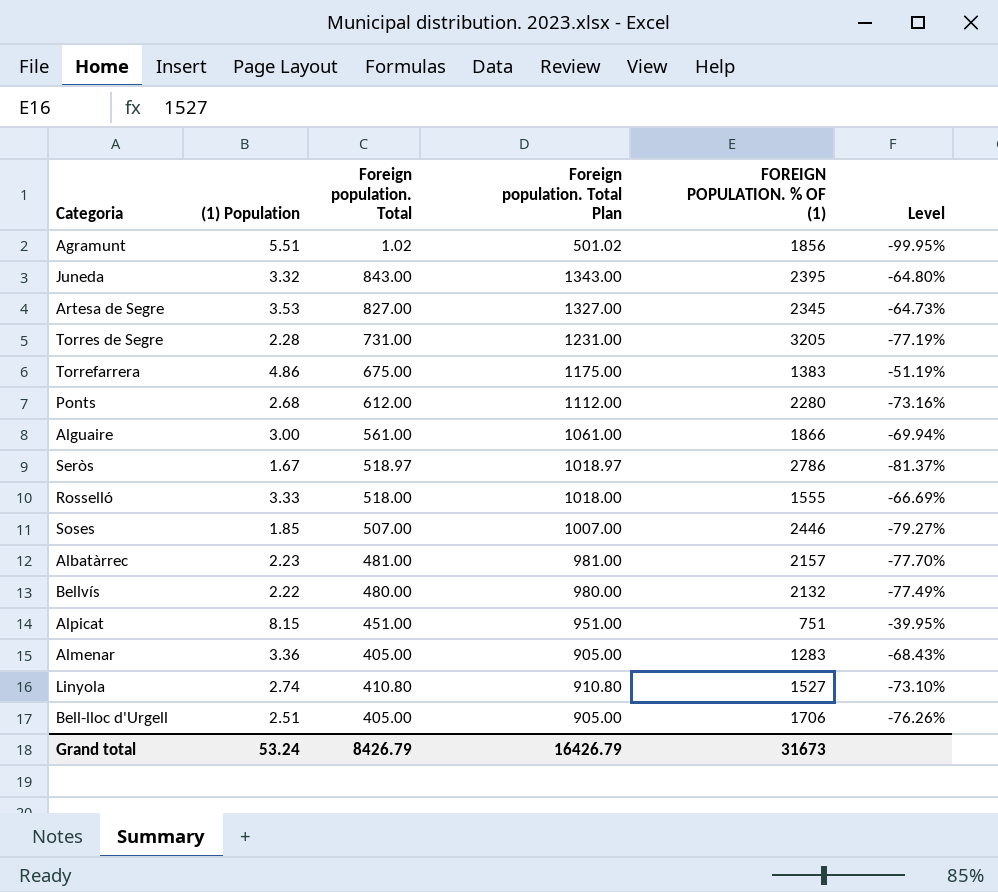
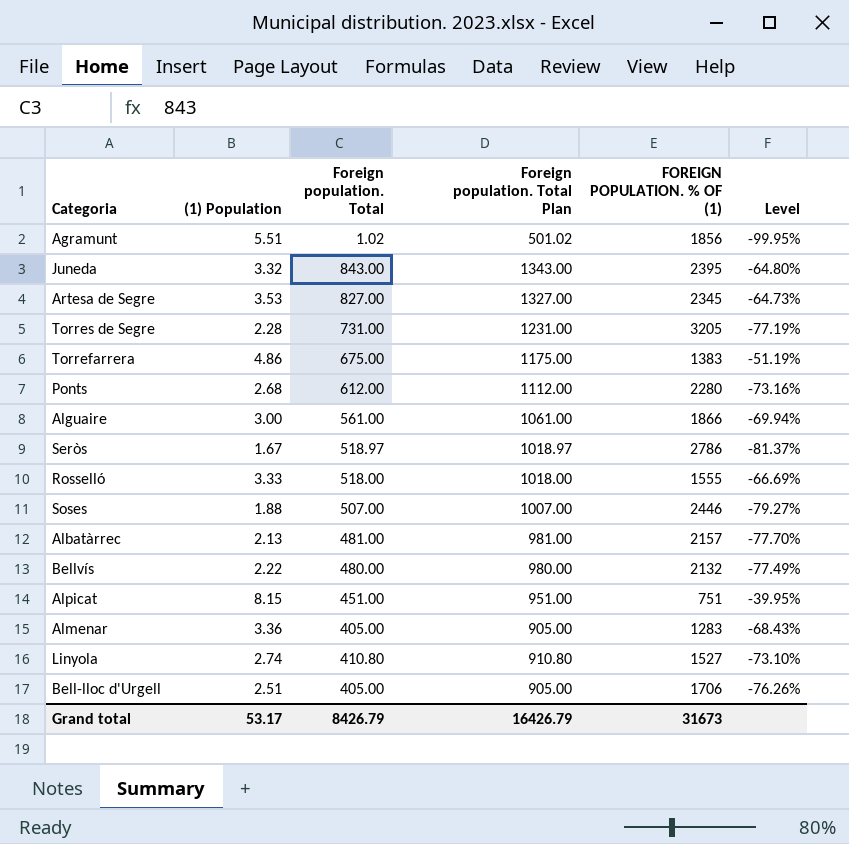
Soses | (1) Population: 1.85 -> 1.88
Albatàrrec | (1) Population: 2.23 -> 2.13
Grand total | (1) Population: 53.24 -> 53.17

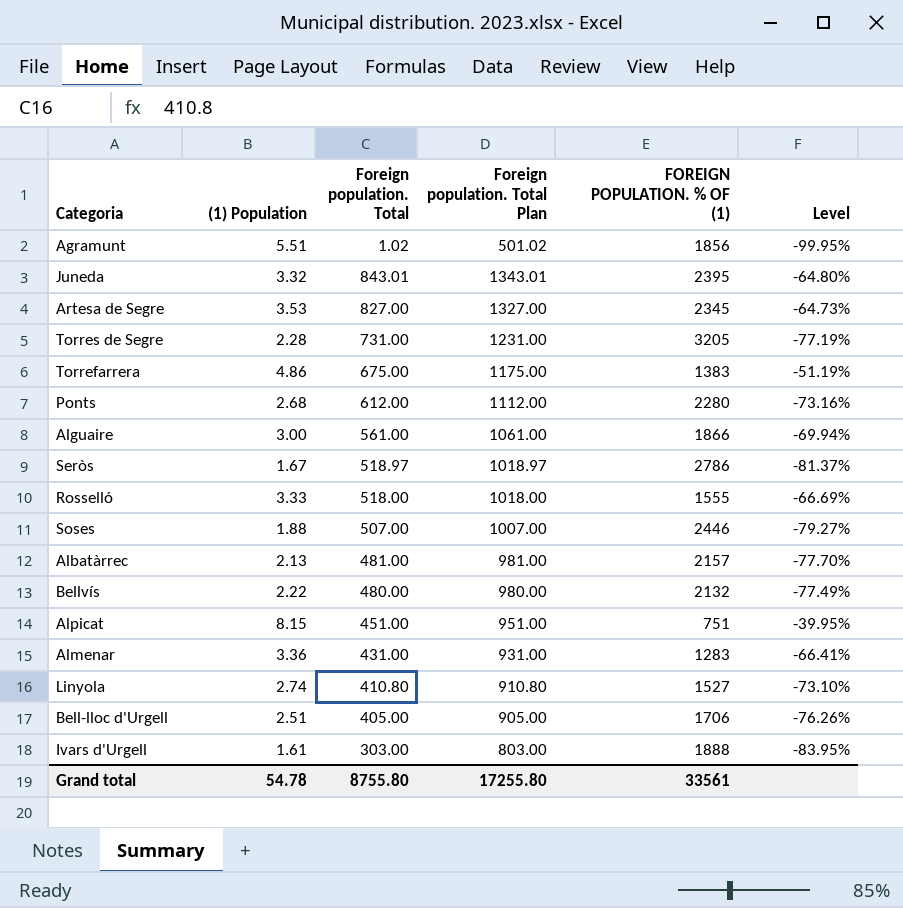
Juneda | Foreign population. Total: 843.00 -> 843.01
Juneda | Foreign population. Total Plan: 1343.00 -> 1343.01
Almenar | Foreign population. Total: 405.00 -> 431.00
Almenar | Foreign population. Total Plan: 905.00 -> 931.00
Almenar | Level: -68.43% -> -66.41%
row Ivars d'Urgell: none -> 1.61 | 303.00 | 803.00 | 1888 | -83.95%
Grand total | (1) Population: 53.17 -> 54.78
Grand total | Foreign population. Total: 8426.79 -> 8755.80
Grand total | Foreign population. Total Plan: 16426.79 -> 17255.80
Grand total | FOREIGN POPULATION. % OF (1): 31673 -> 33561

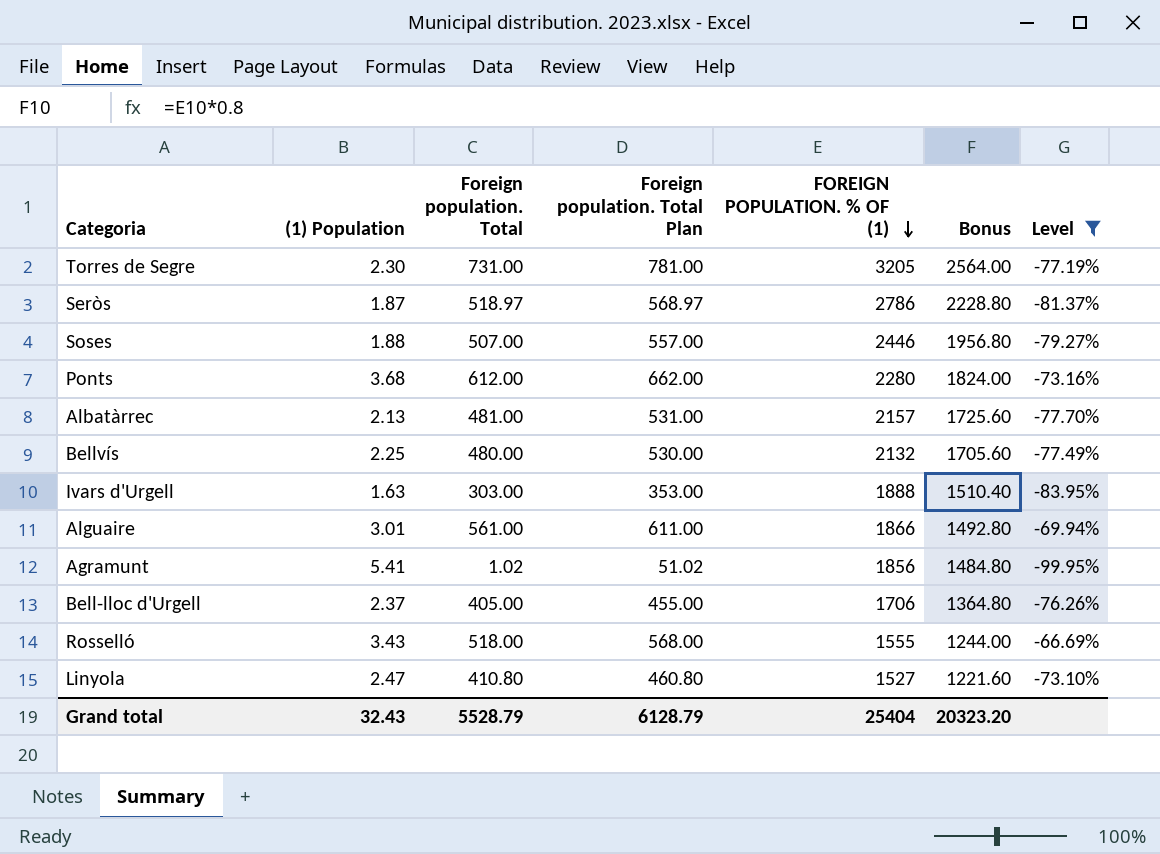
filter: none -> Level <= -66.69%
row order: none -> FOREIGN POPULATION. % OF (1) descending
column Foreign population. Total Plan | formula: [Foreign population. Total] + 500 -> [Foreign population. Total] + 50
column Bonus | formula: none -> [FOREIGN POPULATION. % OF (1)] * 0.8
Torres de Segre | (1) Population: 2.28 -> 2.30
Seròs | (1) Population: 1.67 -> 1.87
Ponts | (1) Population: 2.68 -> 3.68
Bellvís | (1) Population: 2.22 -> 2.25
Ivars d'Urgell | (1) Population: 1.61 -> 1.63
Alguaire | (1) Population: 3.00 -> 3.01
Agramunt | (1) Population: 5.51 -> 5.41
Bell-lloc d'Urgell | (1) Population: 2.51 -> 2.37
Rosselló | (1) Population: 3.33 -> 3.43
Linyola | (1) Population: 2.74 -> 2.47
Grand total | (1) Population: 54.78 -> 32.43
Grand total | Foreign population. Total: 8755.80 -> 5528.79
Grand total | Foreign population. Total Plan: 17255.80 -> 6128.79
Grand total | FOREIGN POPULATION. % OF (1): 33561 -> 25404

